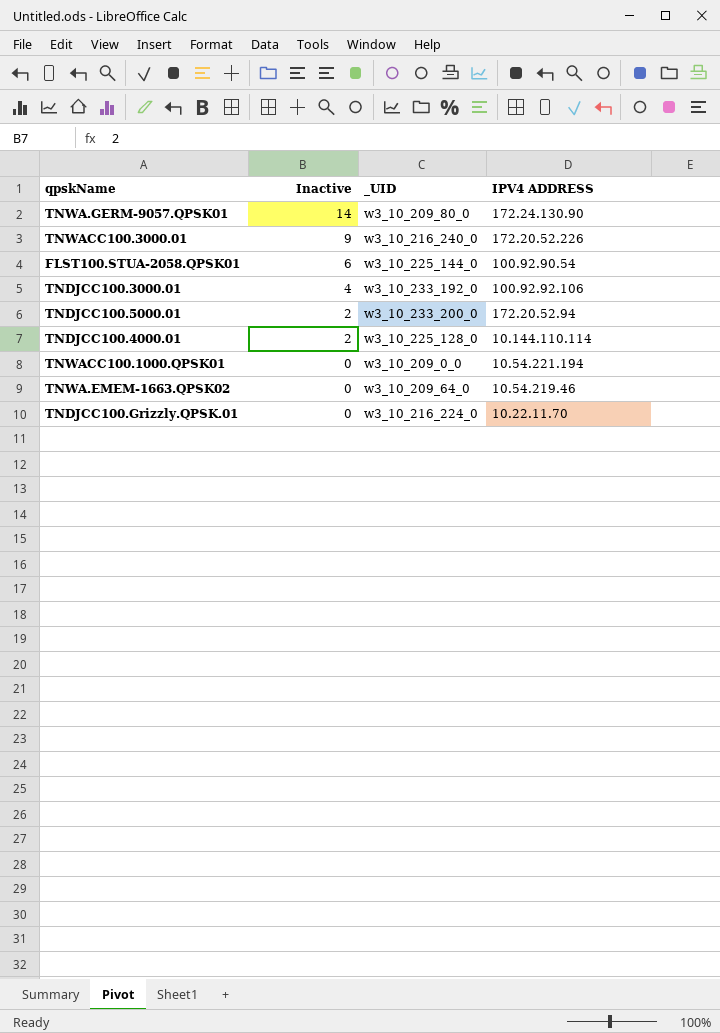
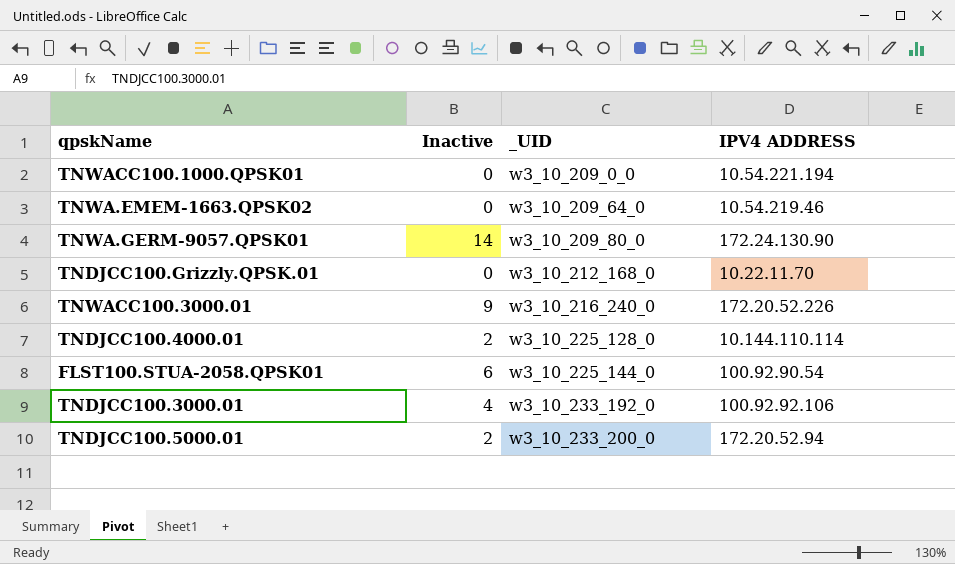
row order: Inactive descending -> _UID ascending
TNDJCC100.Grizzly.QPSK.01 | _UID: w3_10_216_224_0 -> w3_10_212_168_0

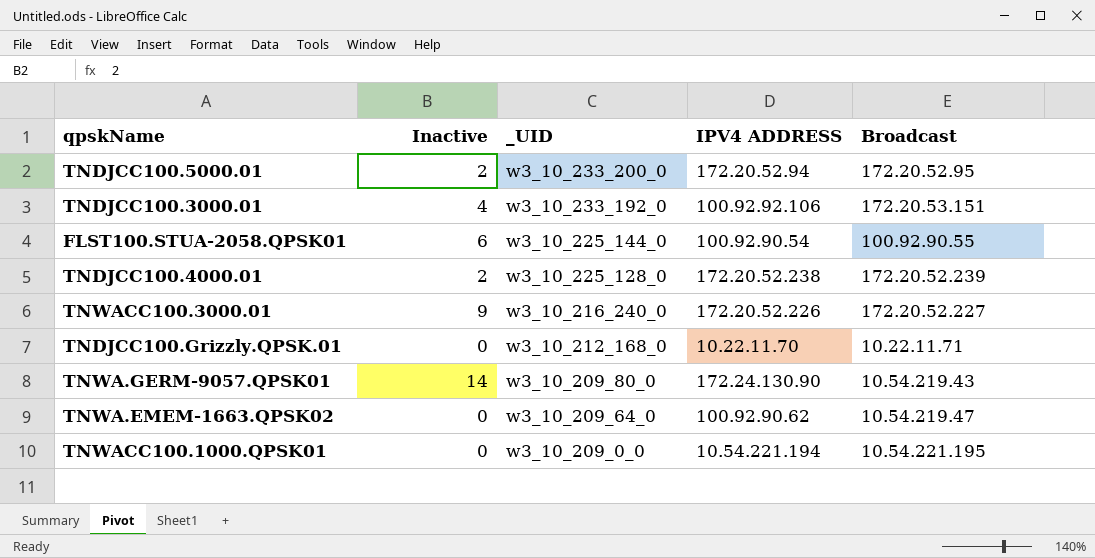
row order: _UID ascending -> _UID descending
column Broadcast | position: none -> 5
TNDJCC100.4000.01 | IPV4 ADDRESS: 10.144.110.114 -> 172.20.52.238
TNWA.EMEM-1663.QPSK02 | IPV4 ADDRESS: 10.54.219.46 -> 100.92.90.62

